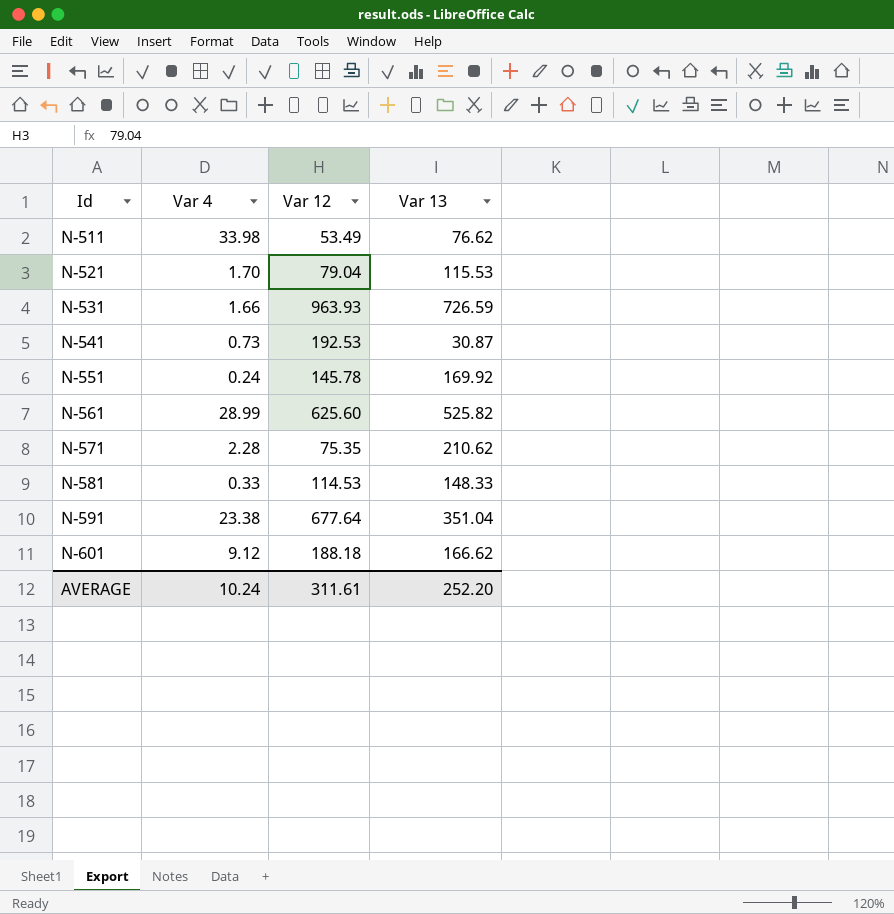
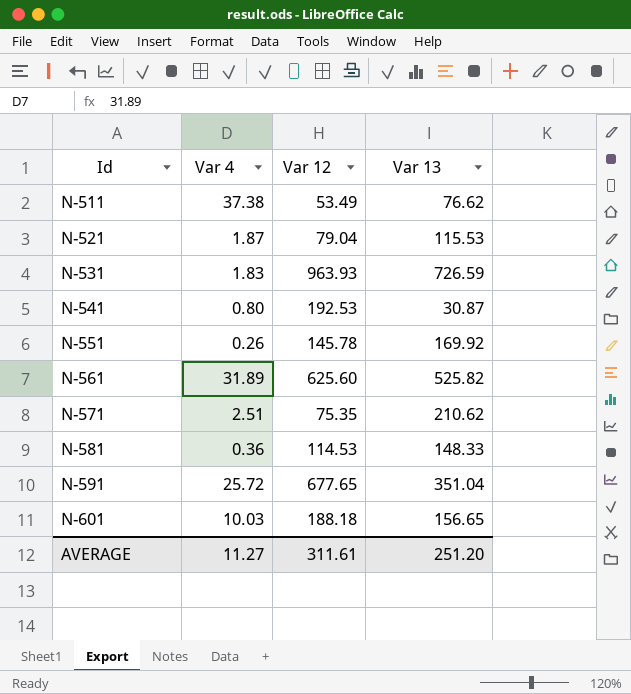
N-511 | Var 4: 33.98 -> 37.38
N-521 | Var 4: 1.70 -> 1.87
N-531 | Var 4: 1.66 -> 1.83
N-541 | Var 4: 0.73 -> 0.80
N-551 | Var 4: 0.24 -> 0.26
N-561 | Var 4: 28.99 -> 31.89
N-571 | Var 4: 2.28 -> 2.51
N-581 | Var 4: 0.33 -> 0.36
N-591 | Var 4: 23.38 -> 25.72
N-591 | Var 12: 677.64 -> 677.65
N-601 | Var 4: 9.12 -> 10.03
N-601 | Var 13: 166.62 -> 156.65
AVERAGE | Var 4: 10.24 -> 11.27
AVERAGE | Var 13: 252.20 -> 251.20

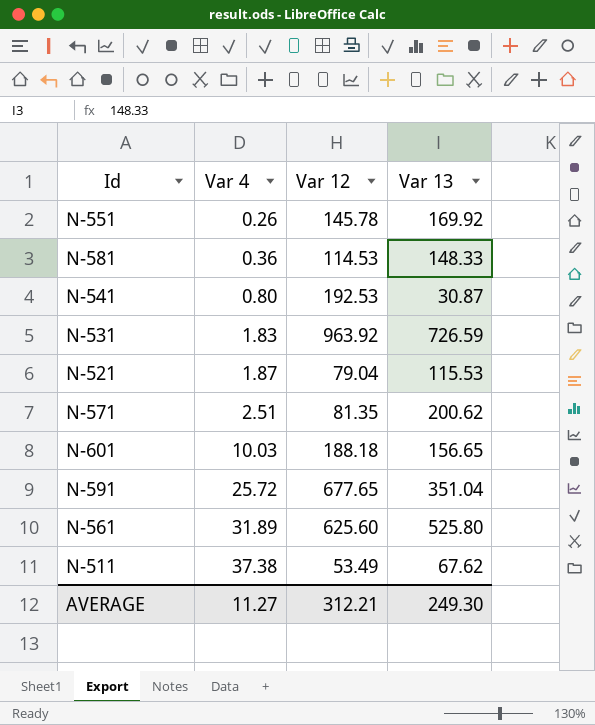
row order: Id ascending -> Var 4 ascending
N-531 | Var 12: 963.93 -> 963.92
N-571 | Var 12: 75.35 -> 81.35
N-571 | Var 13: 210.62 -> 200.62
N-561 | Var 13: 525.82 -> 525.80
N-511 | Var 13: 76.62 -> 67.62
AVERAGE | Var 12: 311.61 -> 312.21
AVERAGE | Var 13: 251.20 -> 249.30

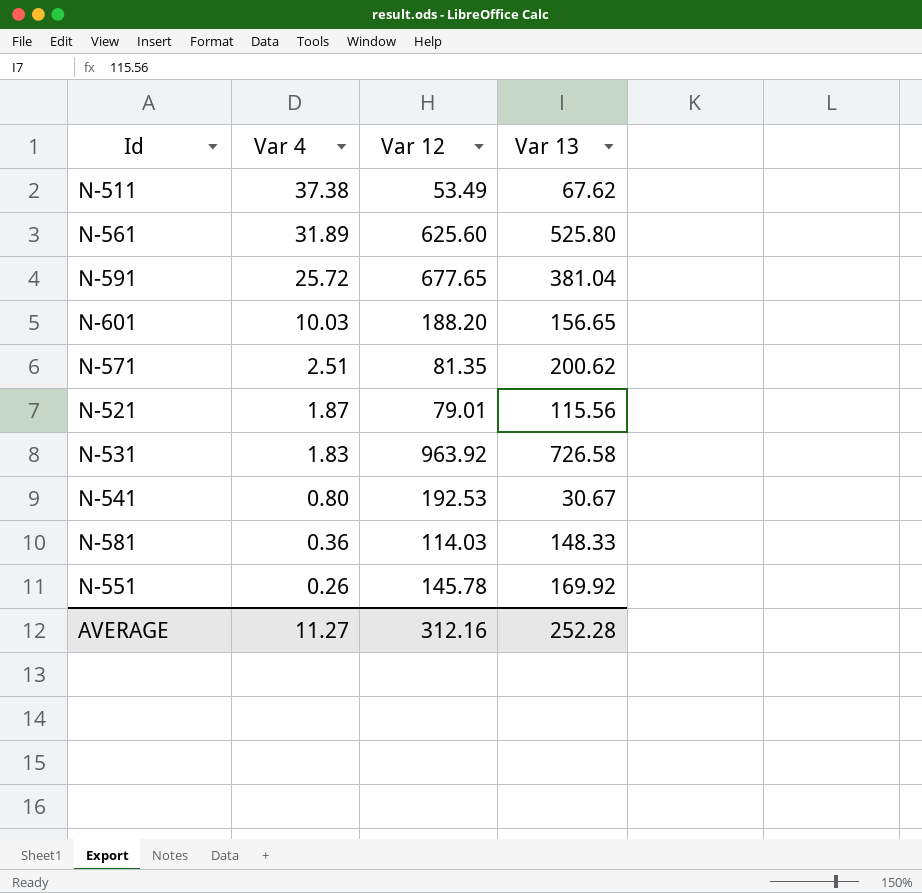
row order: Var 4 ascending -> Var 4 descending
N-591 | Var 13: 351.04 -> 381.04
N-601 | Var 12: 188.18 -> 188.20
N-521 | Var 12: 79.04 -> 79.01
N-521 | Var 13: 115.53 -> 115.56
N-531 | Var 13: 726.59 -> 726.58
N-541 | Var 13: 30.87 -> 30.67
N-581 | Var 12: 114.53 -> 114.03
AVERAGE | Var 12: 312.21 -> 312.16
AVERAGE | Var 13: 249.30 -> 252.28

